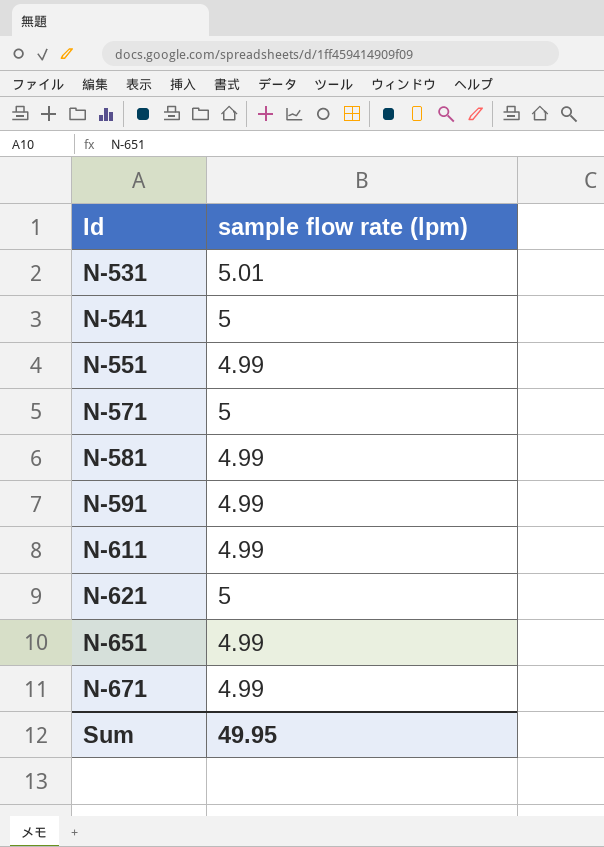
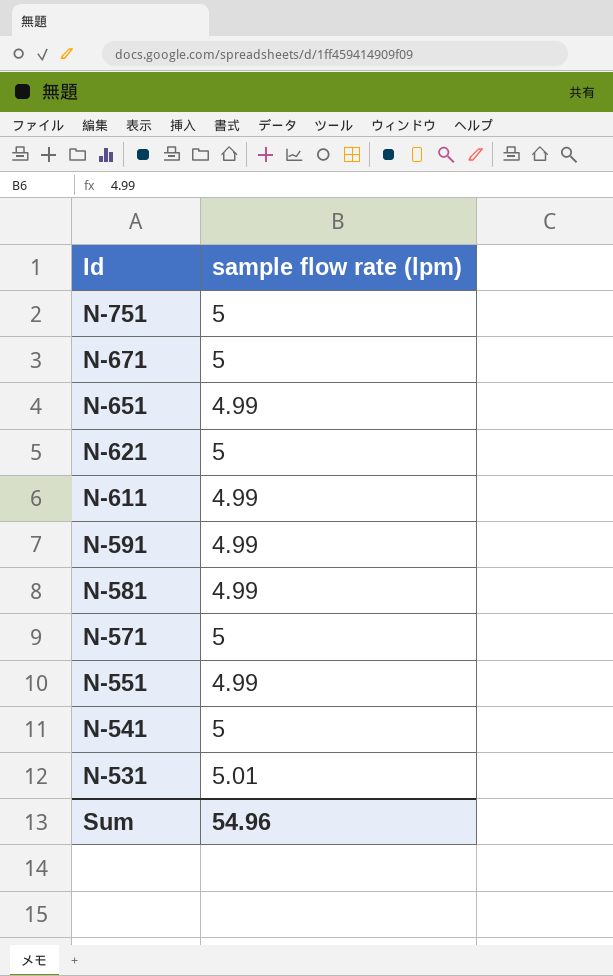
row order: Id ascending -> Id descending
row N-751: none -> 5
N-671 | sample flow rate (lpm): 4.99 -> 5
Sum | sample flow rate (lpm): 49.95 -> 54.96

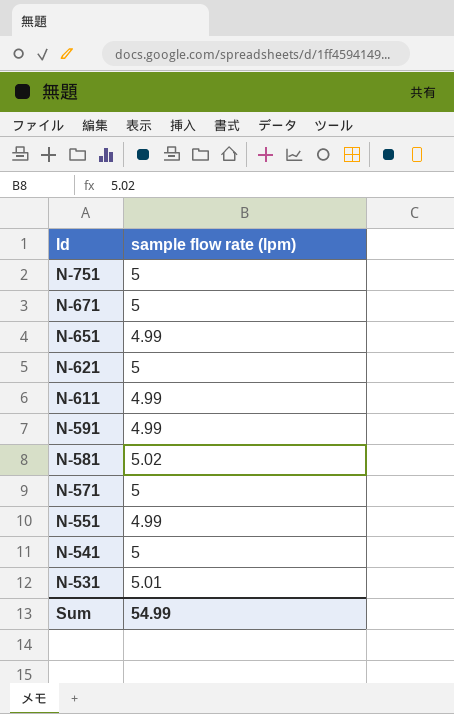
N-581 | sample flow rate (lpm): 4.99 -> 5.02
Sum | sample flow rate (lpm): 54.96 -> 54.99

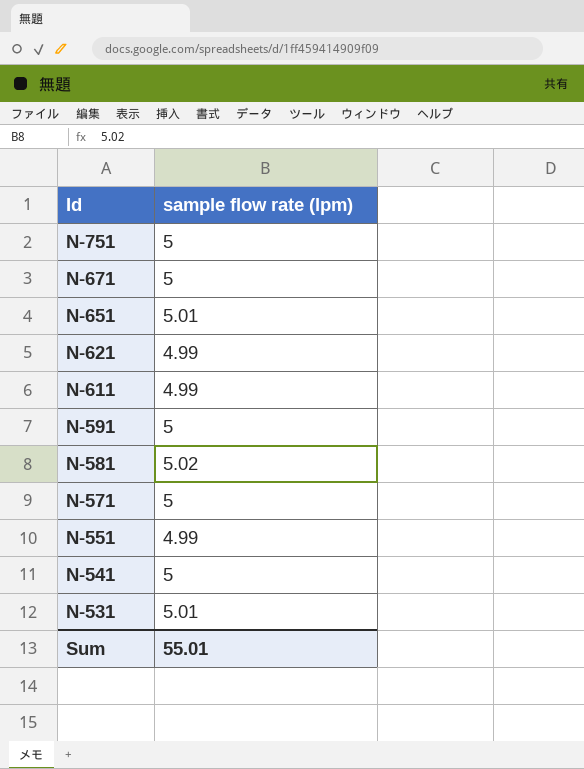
N-651 | sample flow rate (lpm): 4.99 -> 5.01
N-621 | sample flow rate (lpm): 5 -> 4.99
N-591 | sample flow rate (lpm): 4.99 -> 5
Sum | sample flow rate (lpm): 54.99 -> 55.01

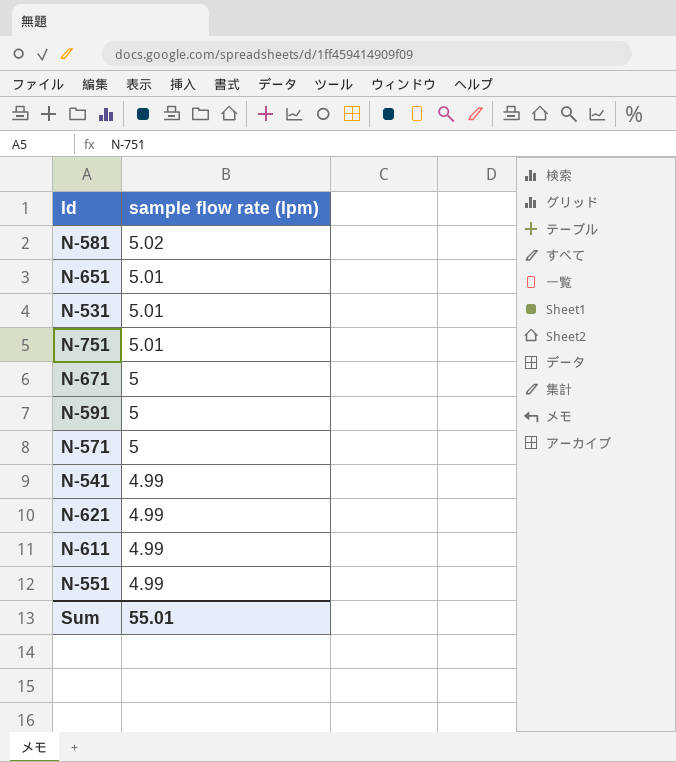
row order: Id descending -> sample flow rate (lpm) descending
N-751 | sample flow rate (lpm): 5 -> 5.01
N-541 | sample flow rate (lpm): 5 -> 4.99

